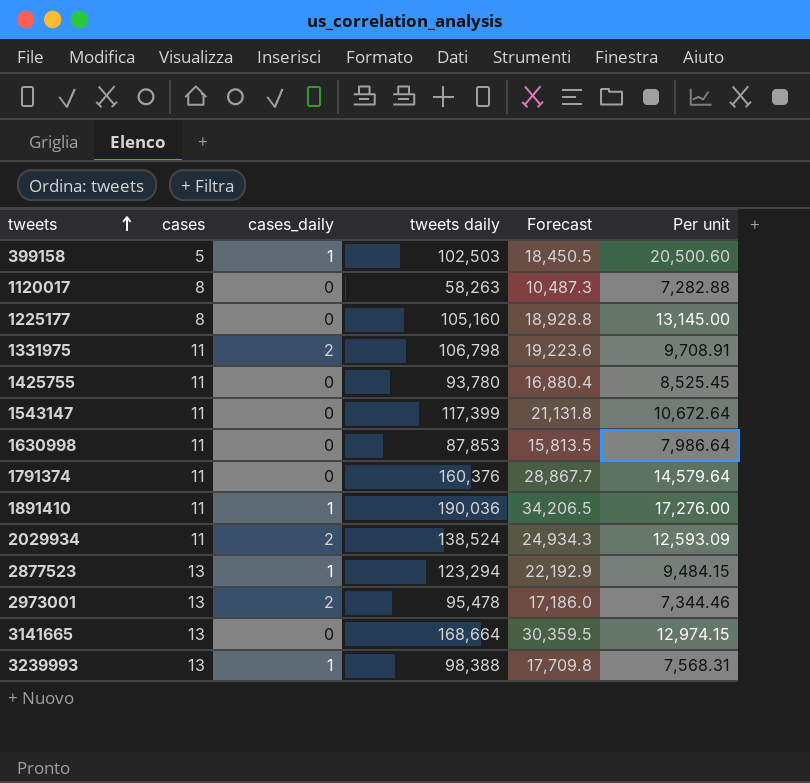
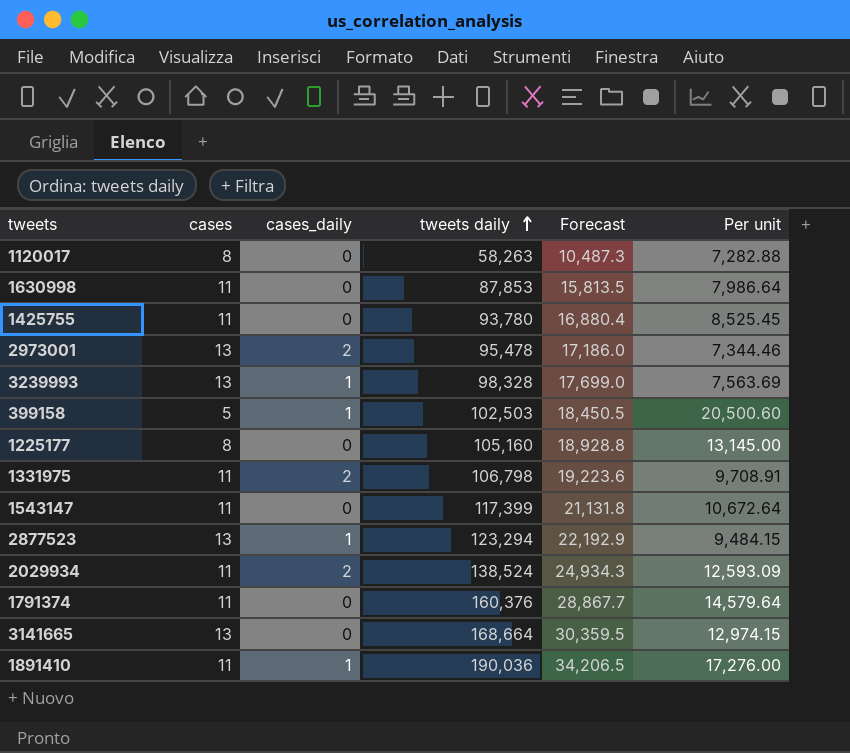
row order: tweets ascending -> tweets daily ascending
3239993 | tweets daily: 98,388 -> 98,328
3239993 | Forecast: 17,709.8 -> 17,699.0
3239993 | Per unit: 7,568.31 -> 7,563.69

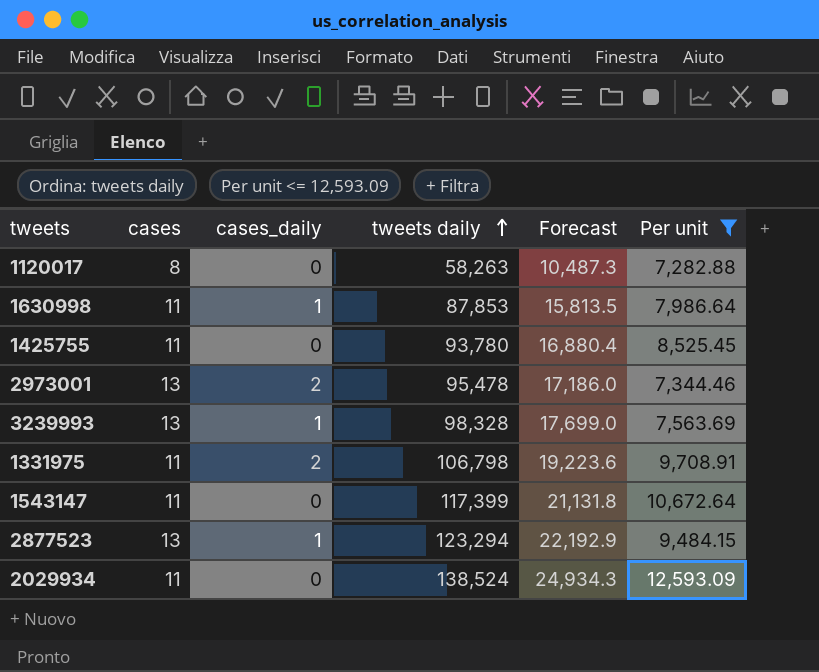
filter: none -> Per unit <= 12,593.09
1630998 | cases_daily: 0 -> 1
2029934 | cases_daily: 2 -> 0

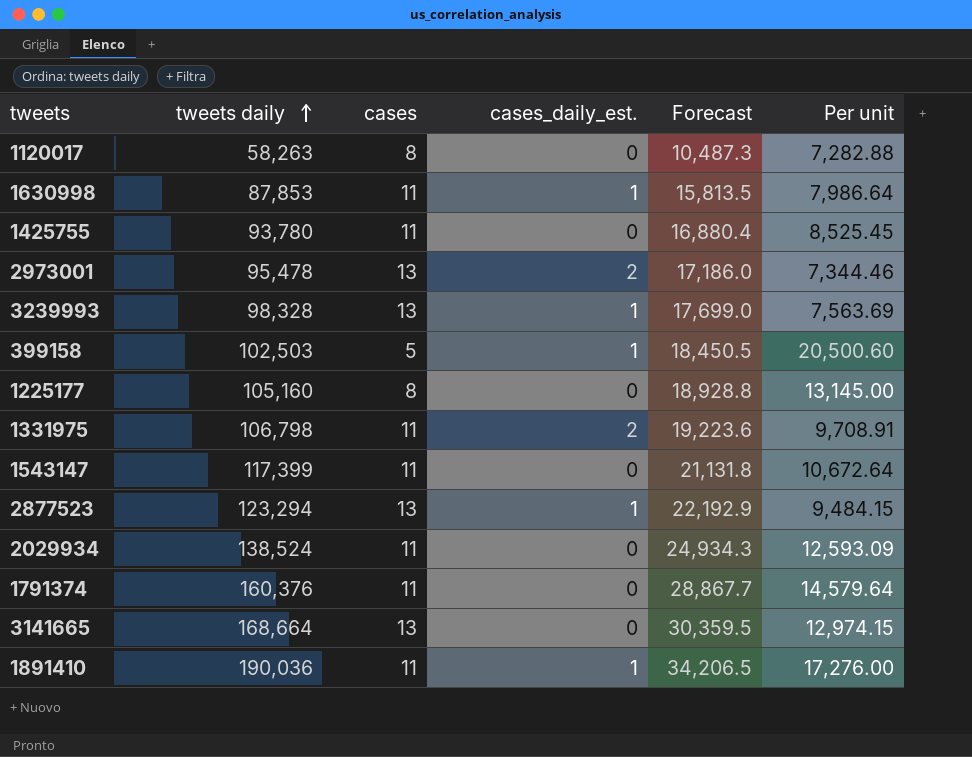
filter: Per unit <= 12,593.09 -> none
column tweets daily | position: 4 -> 2
column name: cases_daily -> cases_daily_est.

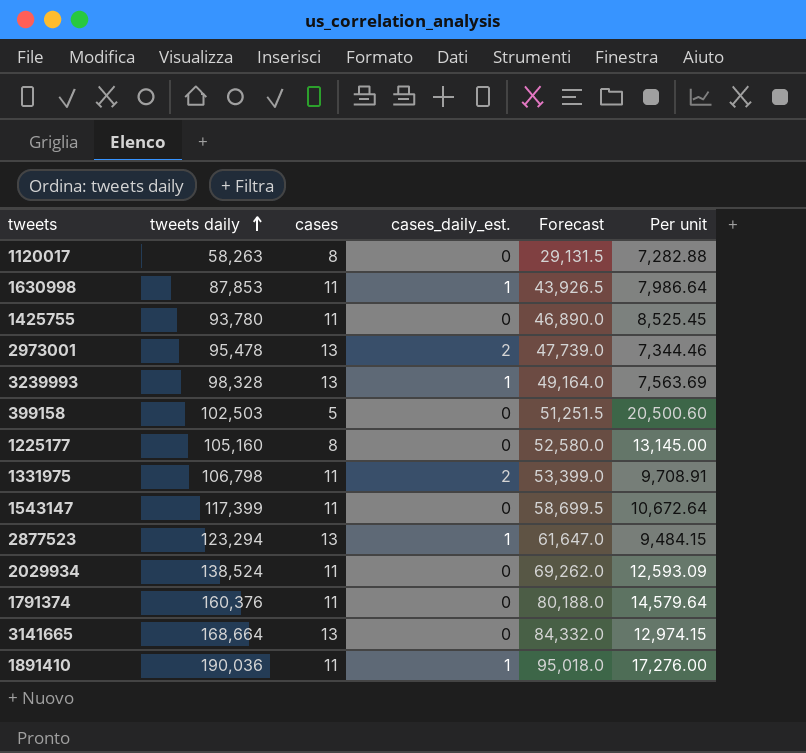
column Forecast | formula: [tweets daily] * 0.18 -> [tweets daily] * 0.5
399158 | cases_daily_est.: 1 -> 0

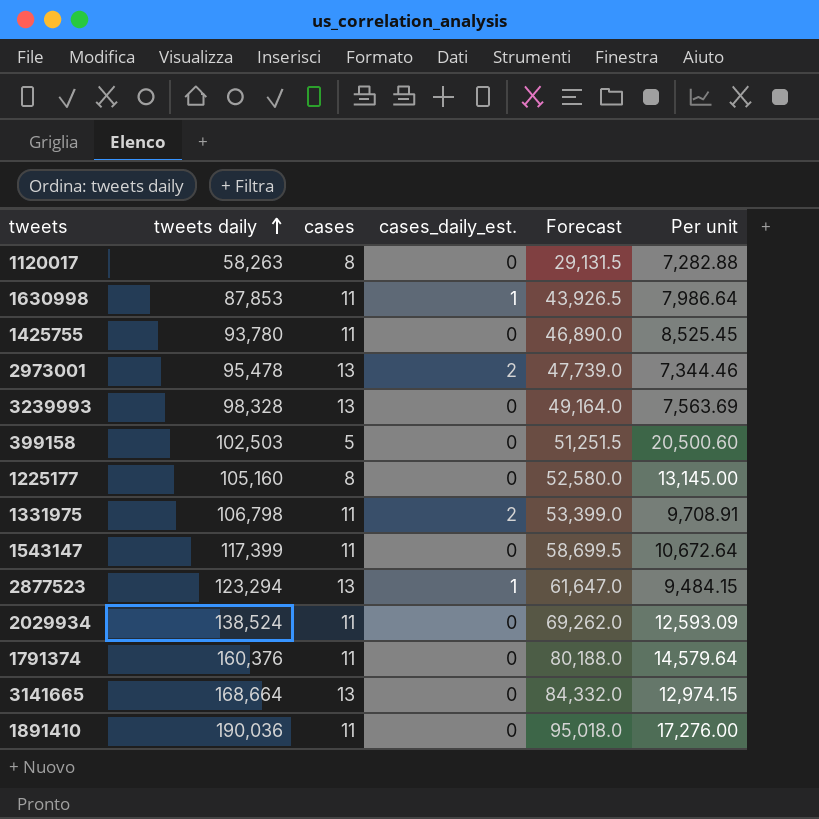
3239993 | cases_daily_est.: 1 -> 0
1891410 | cases_daily_est.: 1 -> 0

